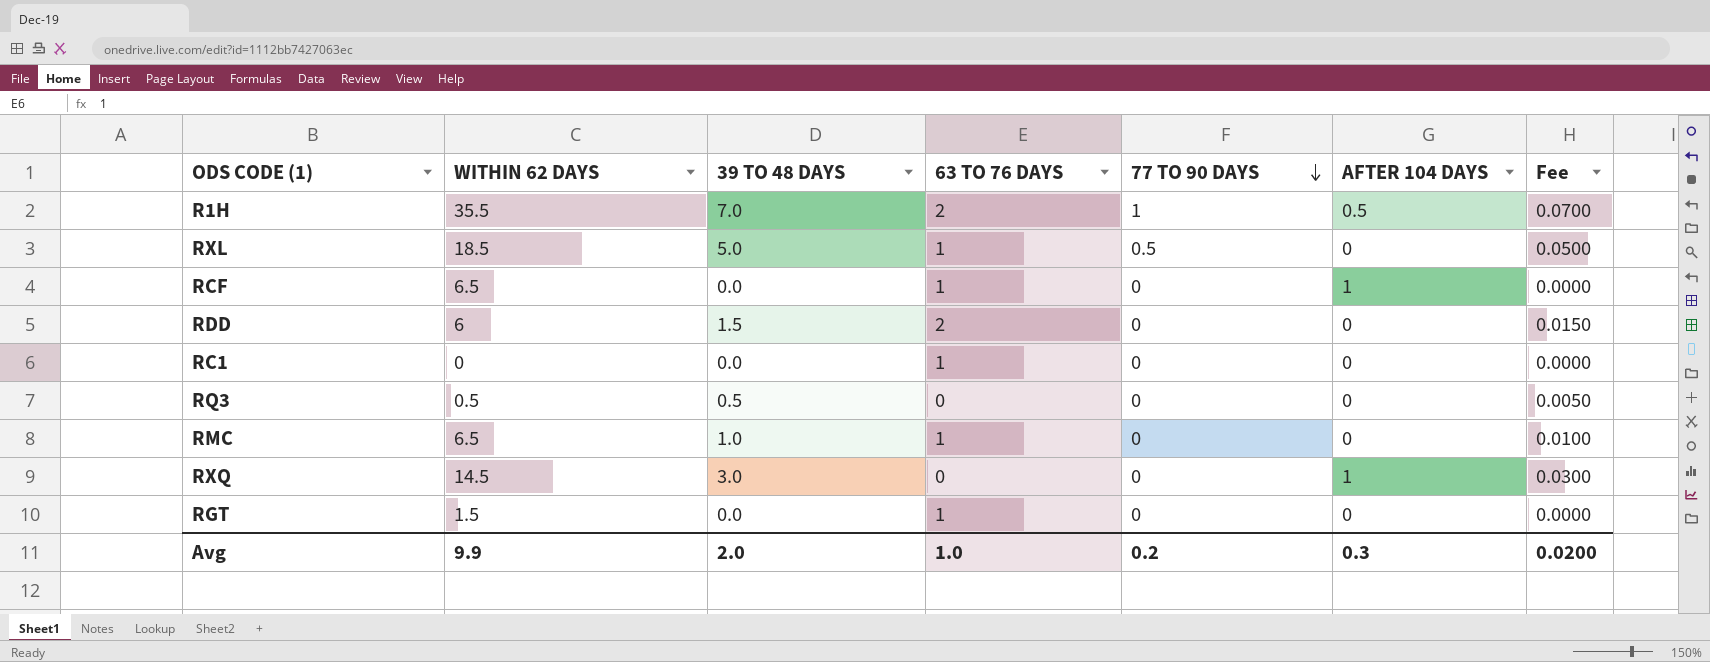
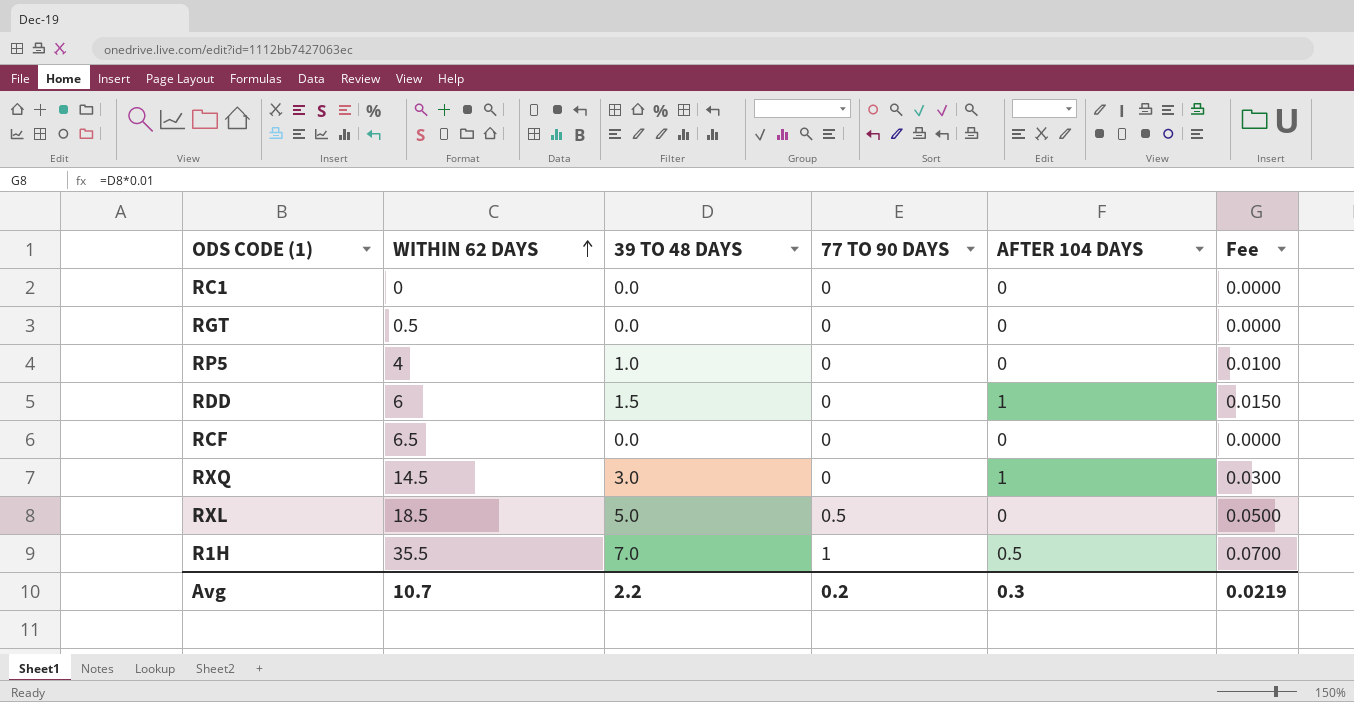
row order: 77 TO 90 DAYS descending -> WITHIN 62 DAYS ascending
column 63 TO 76 DAYS | position: 4 -> none
row RQ3: 0.5 | 0.5 | 0 | 0 | 0 | 0.0050 -> none
row RMC: 6.5 | 1.0 | 1 | 0 | 0 | 0.0100 -> none
RGT | WITHIN 62 DAYS: 1.5 -> 0.5
row RP5: none -> 4 | 1.0 | 0 | 0 | 0.0100
RDD | AFTER 104 DAYS: 0 -> 1
RCF | AFTER 104 DAYS: 1 -> 0
Avg | WITHIN 62 DAYS: 9.9 -> 10.7
Avg | 39 TO 48 DAYS: 2.0 -> 2.2
Avg | Fee: 0.0200 -> 0.0219

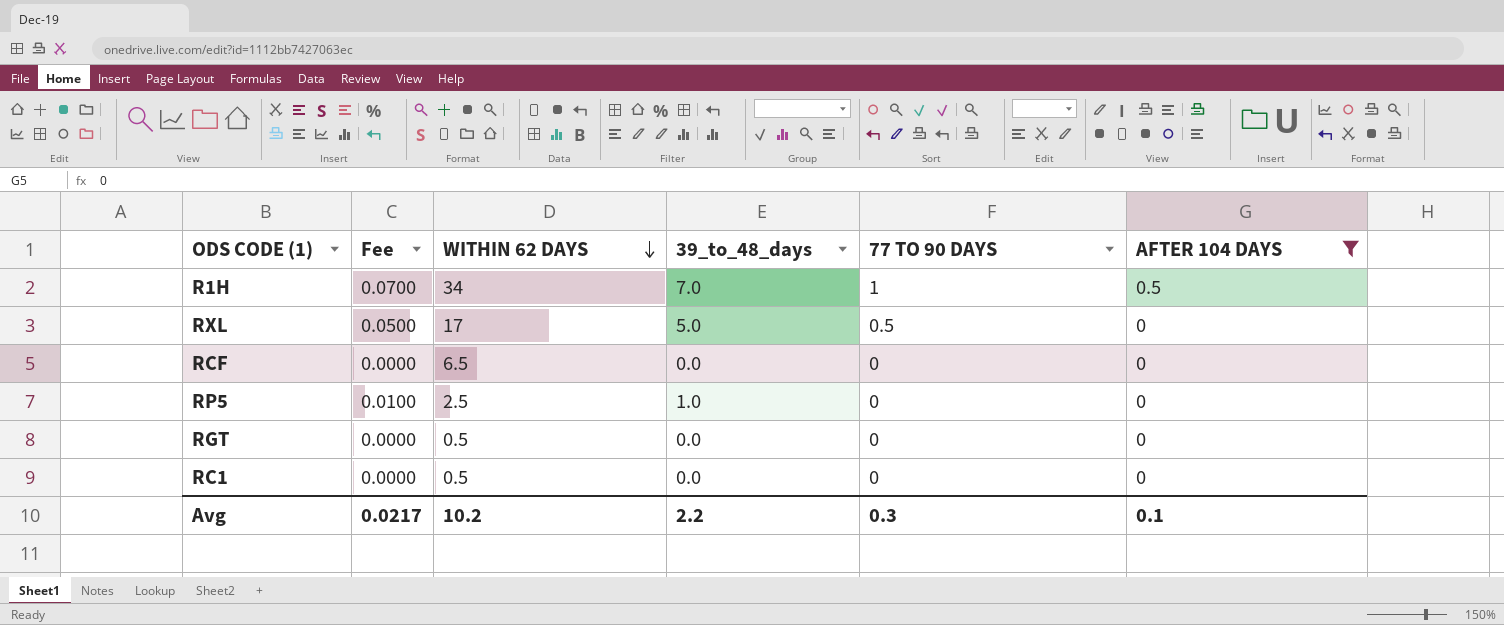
filter: none -> AFTER 104 DAYS != 1
row order: WITHIN 62 DAYS ascending -> WITHIN 62 DAYS descending
column Fee | position: 6 -> 2
column name: 39 TO 48 DAYS -> 39_to_48_days
R1H | WITHIN 62 DAYS: 35.5 -> 34
RXL | WITHIN 62 DAYS: 18.5 -> 17
RP5 | WITHIN 62 DAYS: 4 -> 2.5
RC1 | WITHIN 62 DAYS: 0 -> 0.5
Avg | Fee: 0.0219 -> 0.0217
Avg | WITHIN 62 DAYS: 10.7 -> 10.2
Avg | 77 TO 90 DAYS: 0.2 -> 0.3
Avg | AFTER 104 DAYS: 0.3 -> 0.1

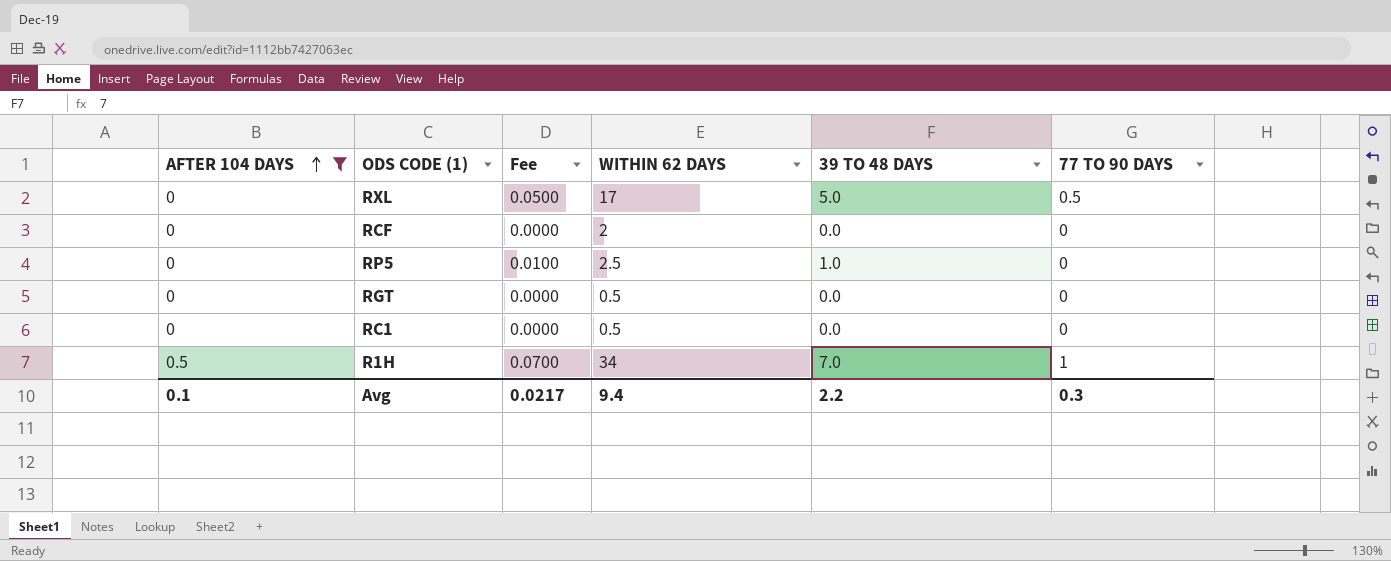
row order: WITHIN 62 DAYS descending -> AFTER 104 DAYS ascending
column AFTER 104 DAYS | position: 6 -> 1
column name: 39_to_48_days -> 39 TO 48 DAYS
RCF | WITHIN 62 DAYS: 6.5 -> 2
Avg | WITHIN 62 DAYS: 10.2 -> 9.4

